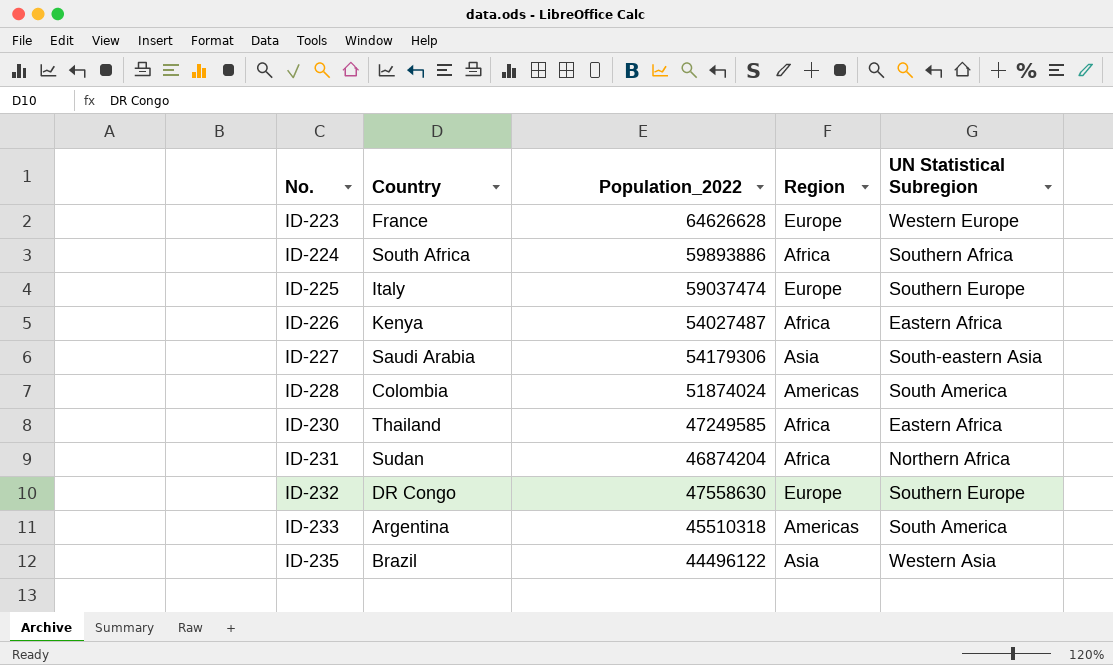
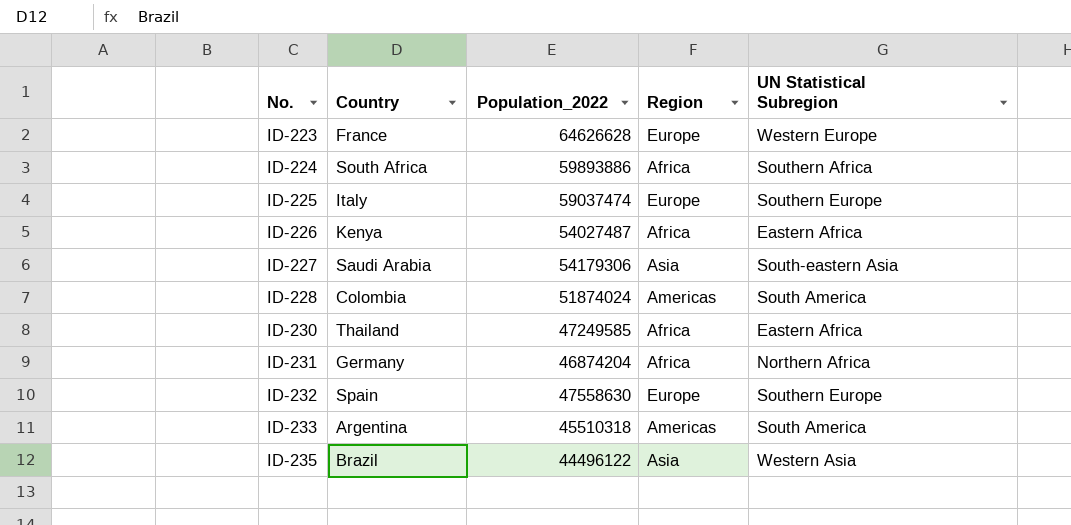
ID-231 | Country: Sudan -> Germany
ID-232 | Country: DR Congo -> Spain

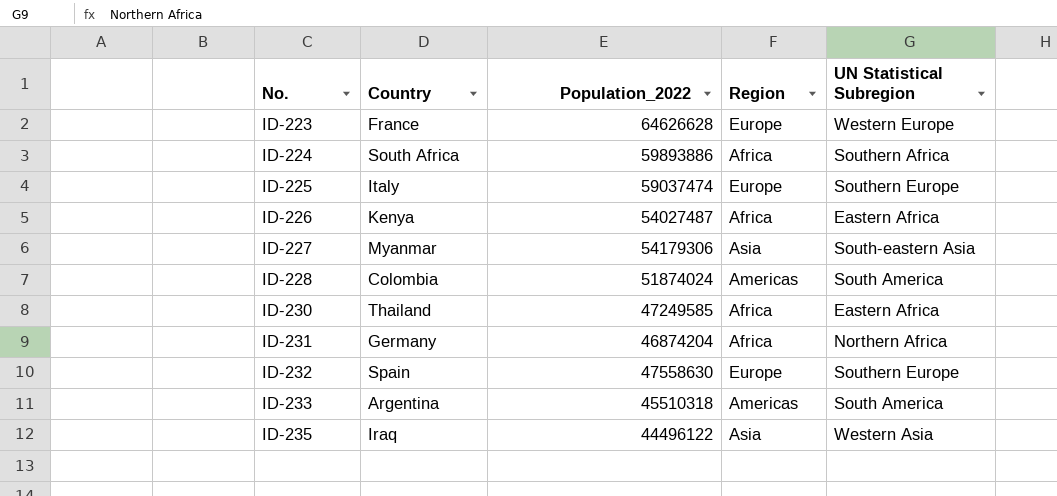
ID-227 | Country: Saudi Arabia -> Myanmar
ID-235 | Country: Brazil -> Iraq

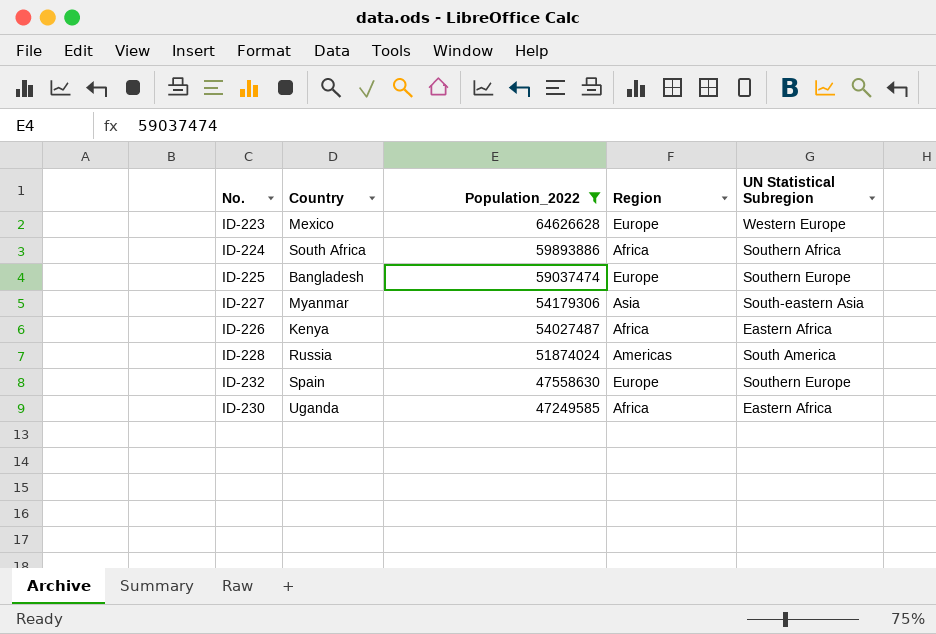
filter: none -> Population_2022 >= 47249585
row order: No. ascending -> Population_2022 descending
ID-223 | Country: France -> Mexico
ID-225 | Country: Italy -> Bangladesh
ID-228 | Country: Colombia -> Russia
ID-230 | Country: Thailand -> Uganda

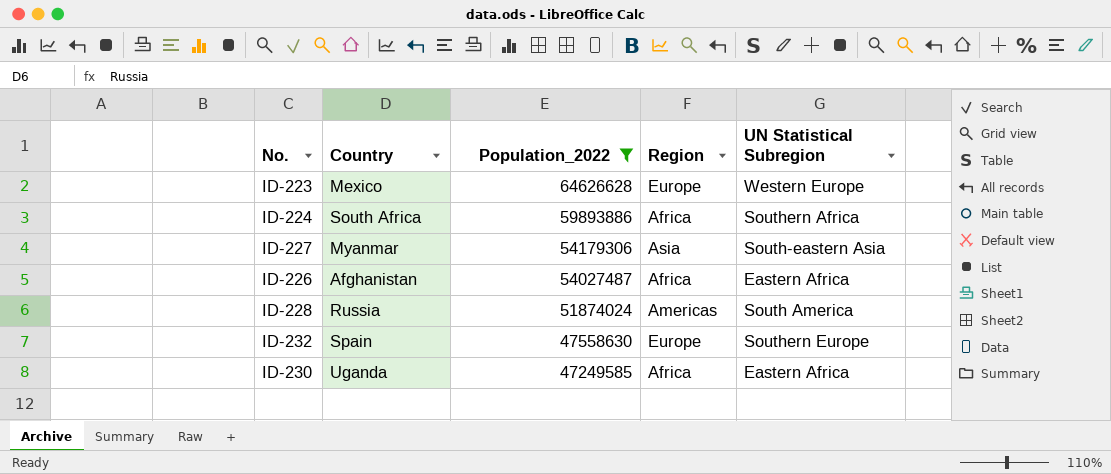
row ID-225: Bangladesh | 59037474 | Europe | Southern Europe -> none
ID-226 | Country: Kenya -> Afghanistan

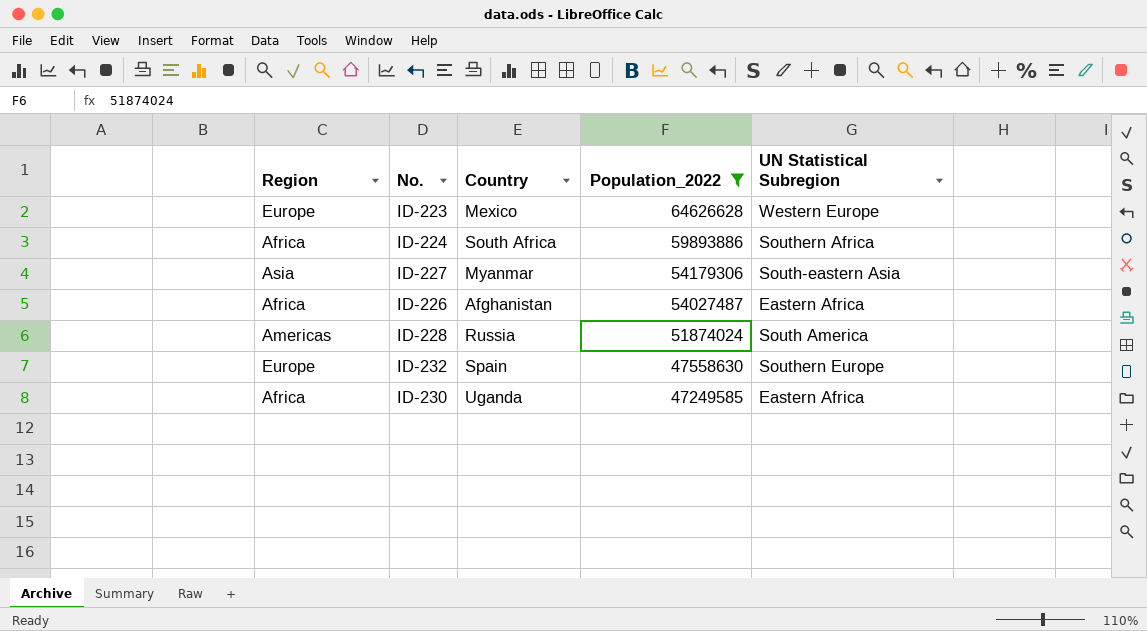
column Region | position: 4 -> 1

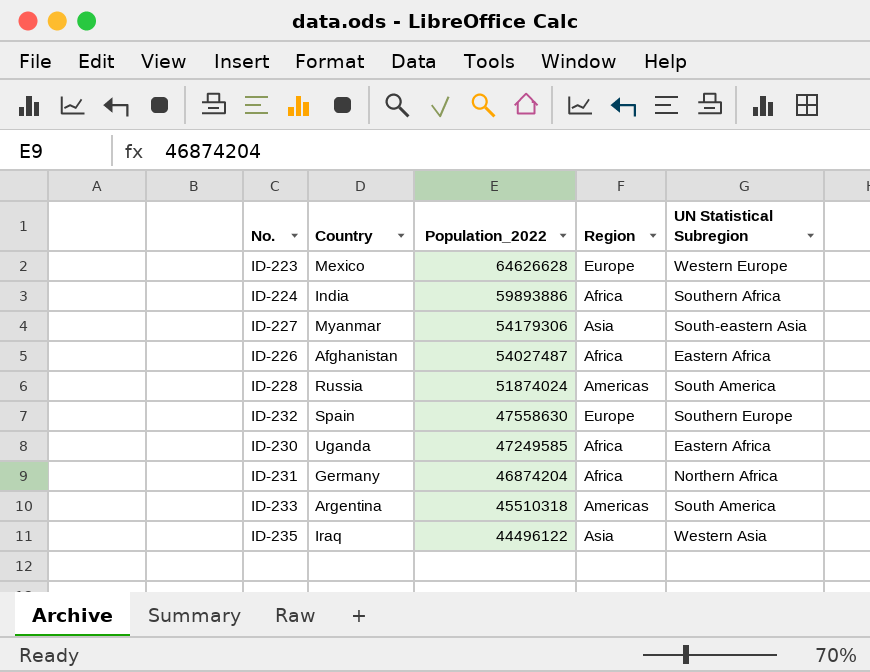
filter: Population_2022 >= 47249585 -> none
column Region | position: 1 -> 4
ID-224 | Country: South Africa -> India

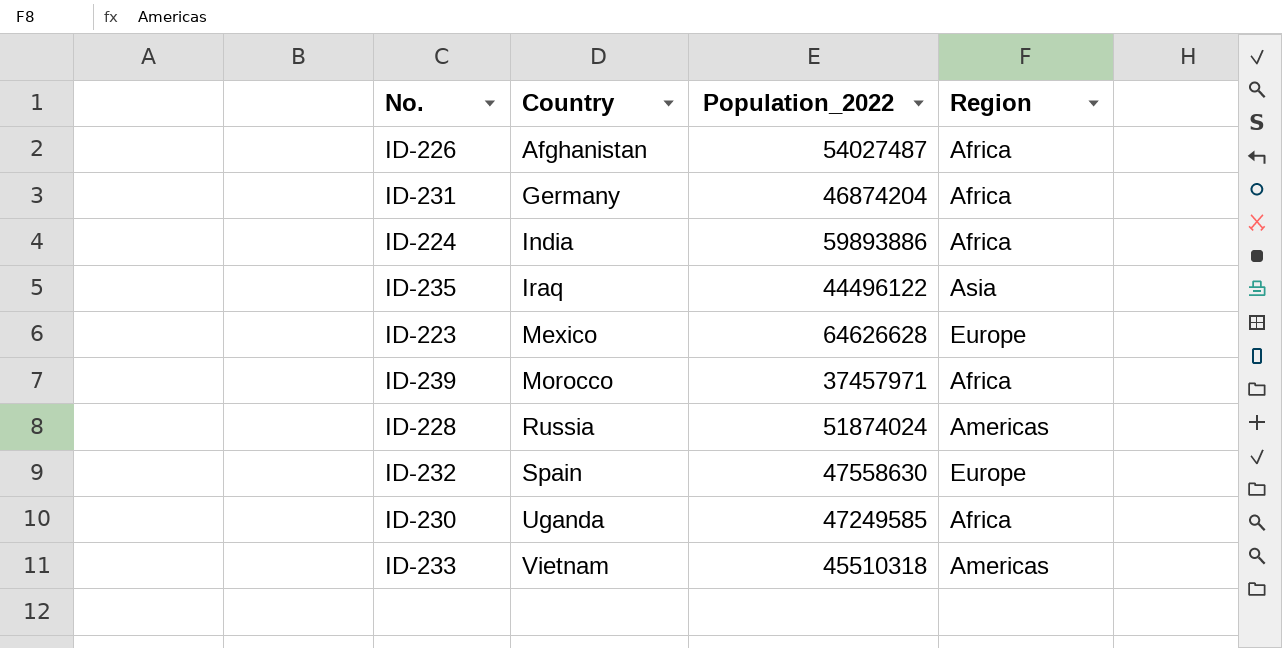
row order: Population_2022 descending -> Country ascending
column UN Statistical Subregion | position: 5 -> none
row ID-227: Myanmar | 54179306 | Asia | South-eastern Asia -> none
row ID-239: none -> Morocco | 37457971 | Africa
ID-233 | Country: Argentina -> Vietnam

